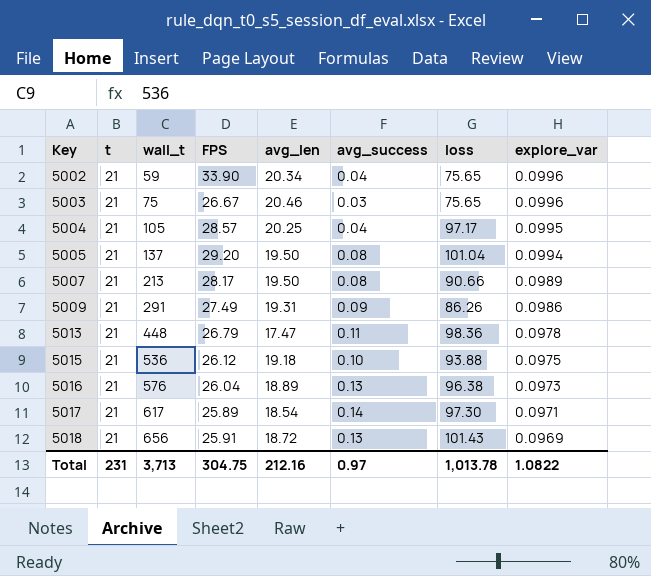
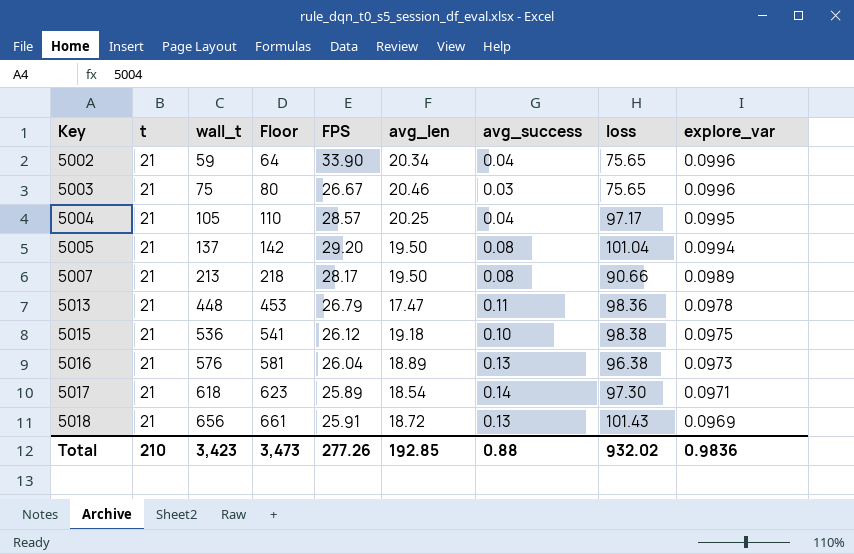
column Floor | formula: none -> [wall_t] + 5
row 5009: 21 | 291 | 27.49 | 19.31 | 0.09 | 86.26 | 0.0986 -> none
5015 | loss: 93.88 -> 98.38
5017 | wall_t: 617 -> 618
Total | t: 231 -> 210
Total | wall_t: 3,713 -> 3,423
Total | FPS: 304.75 -> 277.26
Total | avg_len: 212.16 -> 192.85
Total | avg_success: 0.97 -> 0.88
Total | loss: 1,013.78 -> 932.02
Total | explore_var: 1.0822 -> 0.9836

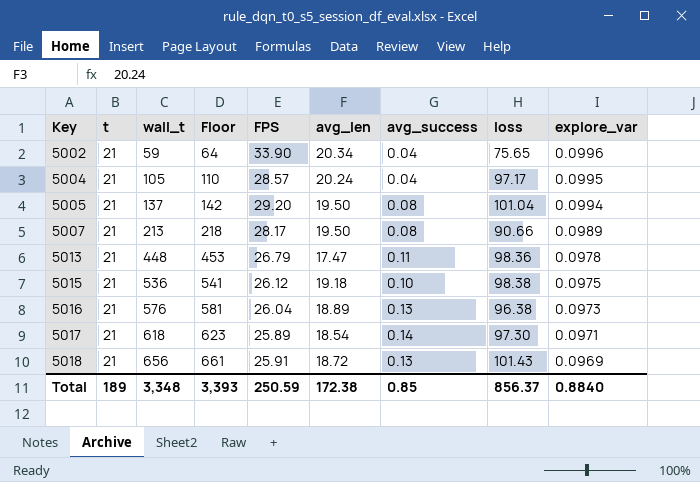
row 5003: 21 | 75 | 80 | 26.67 | 20.46 | 0.03 | 75.65 | 0.0996 -> none
5004 | avg_len: 20.25 -> 20.24
Total | t: 210 -> 189
Total | wall_t: 3,423 -> 3,348
Total | Floor: 3,473 -> 3,393
Total | FPS: 277.26 -> 250.59
Total | avg_len: 192.85 -> 172.38
Total | avg_success: 0.88 -> 0.85
Total | loss: 932.02 -> 856.37
Total | explore_var: 0.9836 -> 0.8840

